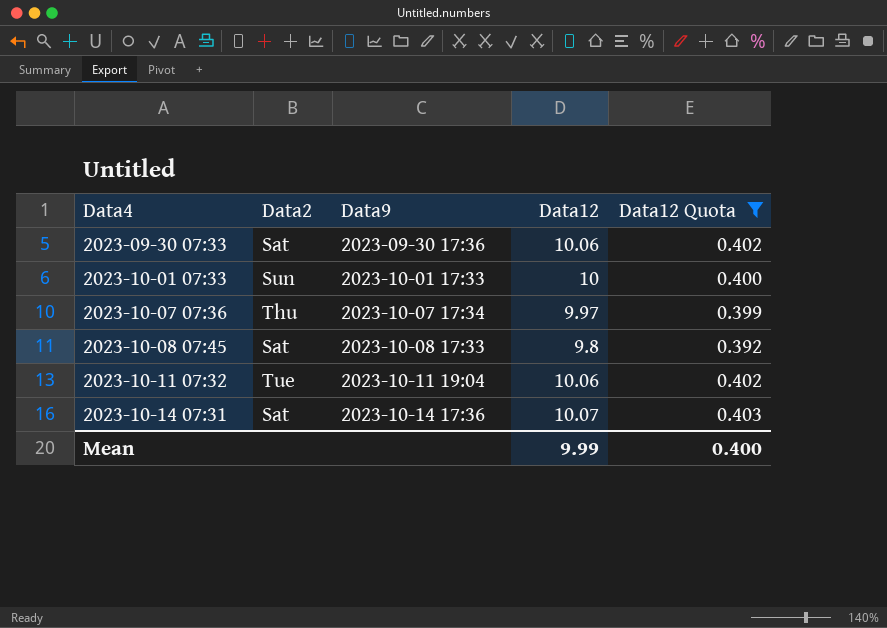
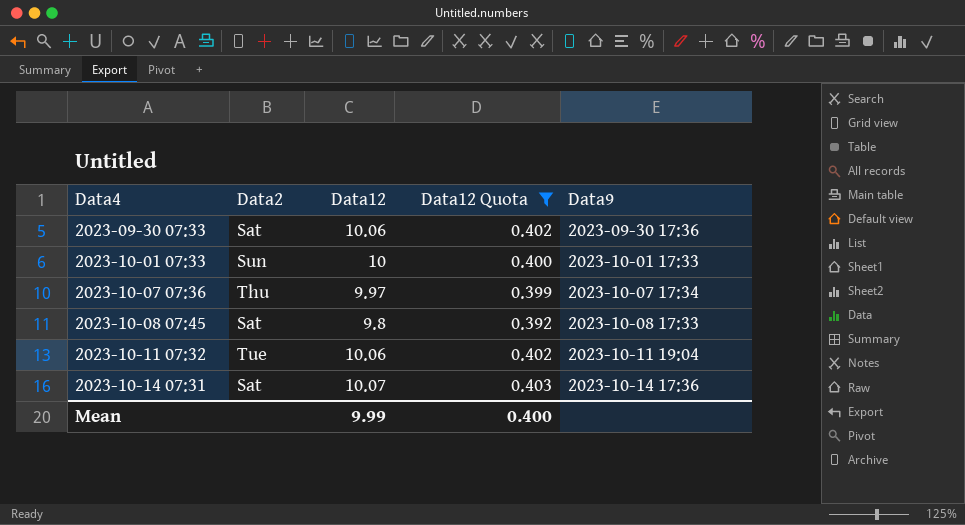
column Data9 | position: 3 -> 5

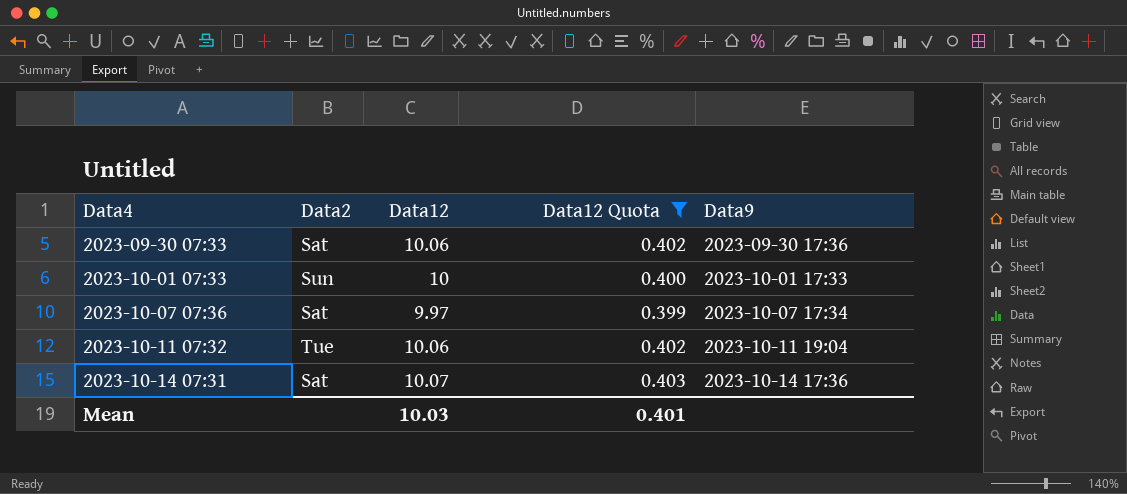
row 2023-10-08 07:45: Sat | 9.8 | 0.392 | 2023-10-08 17:33 -> none
2023-10-07 07:36 | Data2: Thu -> Sat
Mean | Data12: 9.99 -> 10.03
Mean | Data12 Quota: 0.400 -> 0.401

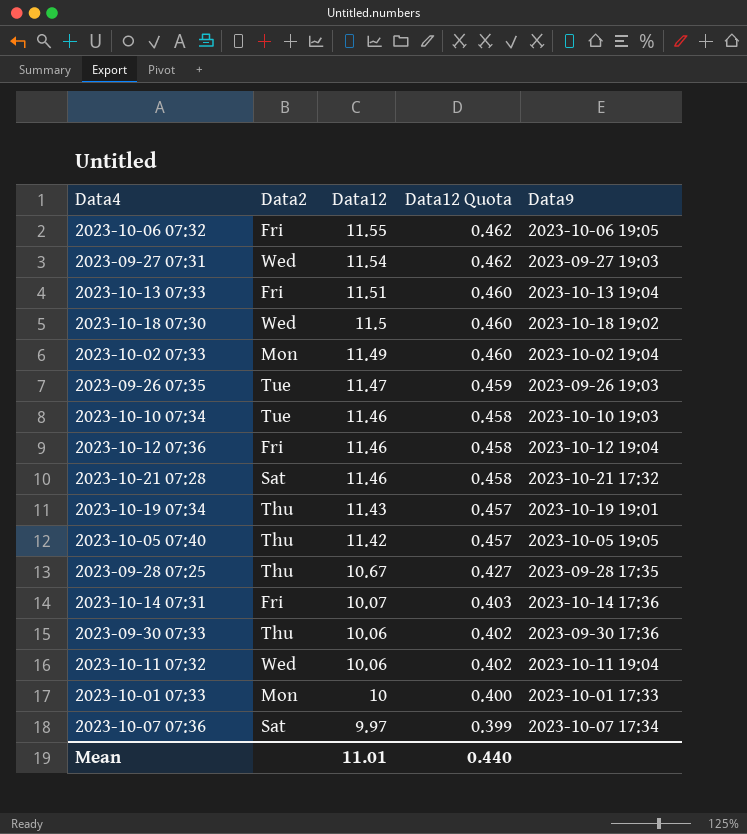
filter: Data12 Quota <= 0.403 -> none
row order: Data4 ascending -> Data12 descending
2023-10-14 07:31 | Data2: Sat -> Fri
2023-09-30 07:33 | Data2: Sat -> Thu
2023-10-11 07:32 | Data2: Tue -> Wed
2023-10-01 07:33 | Data2: Sun -> Mon
Mean | Data12: 10.03 -> 11.01
Mean | Data12 Quota: 0.401 -> 0.440

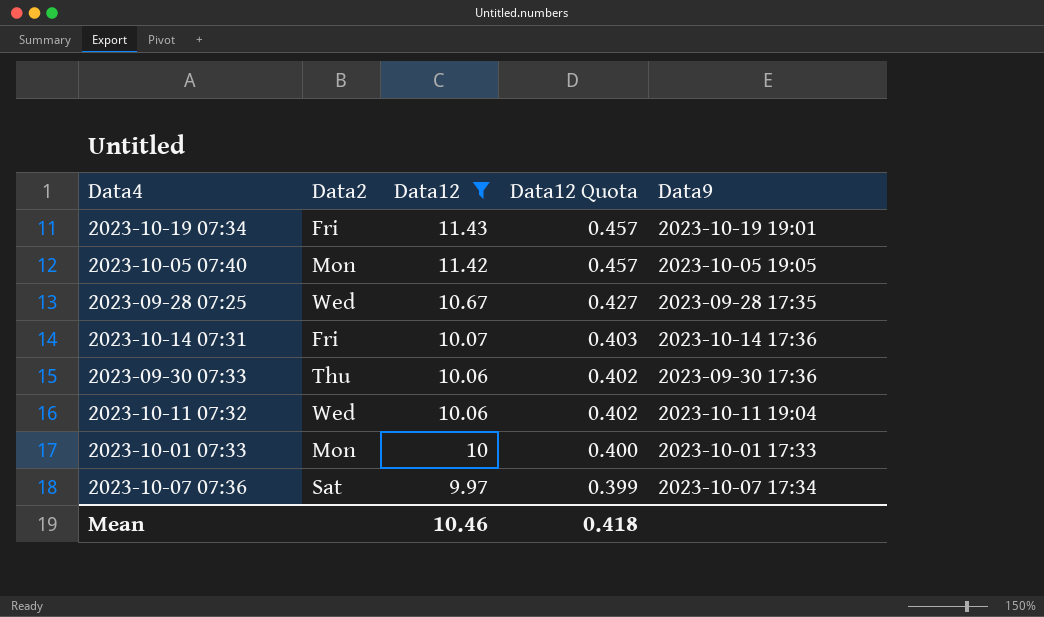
filter: none -> Data12 <= 11.43
2023-10-19 07:34 | Data2: Thu -> Fri
2023-10-05 07:40 | Data2: Thu -> Mon
2023-09-28 07:25 | Data2: Thu -> Wed
Mean | Data12: 11.01 -> 10.46
Mean | Data12 Quota: 0.440 -> 0.418

